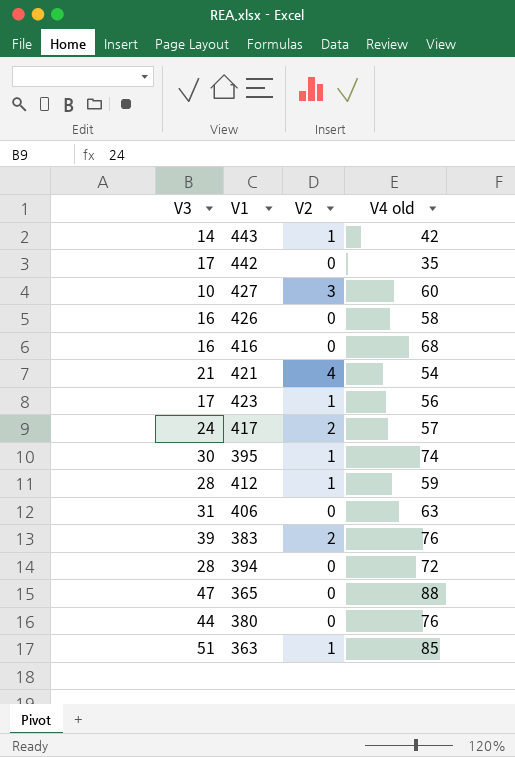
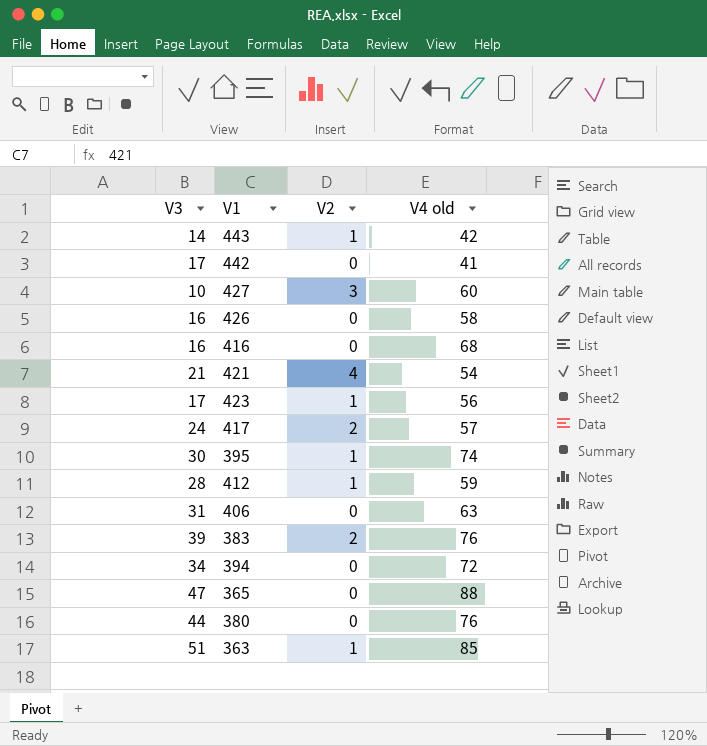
442 | V4 old: 35 -> 41
394 | V3: 28 -> 34

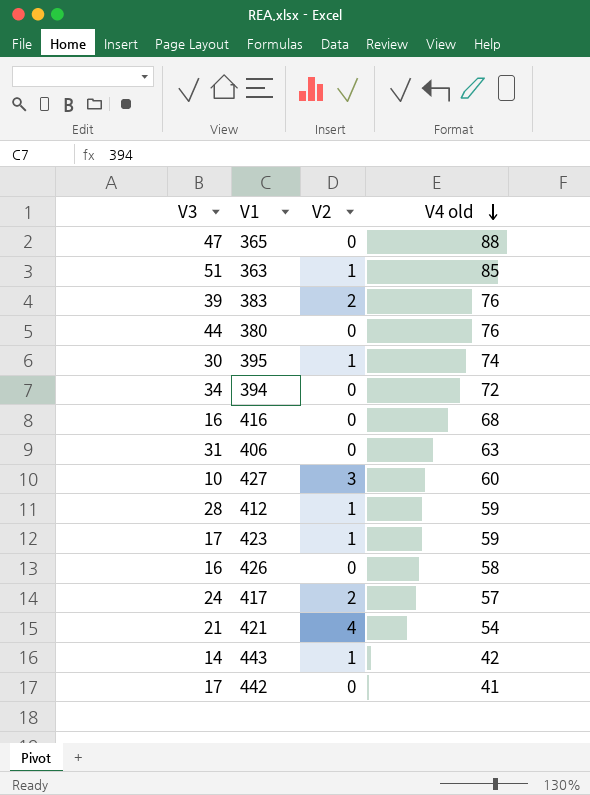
row order: none -> V4 old descending
423 | V4 old: 56 -> 59

